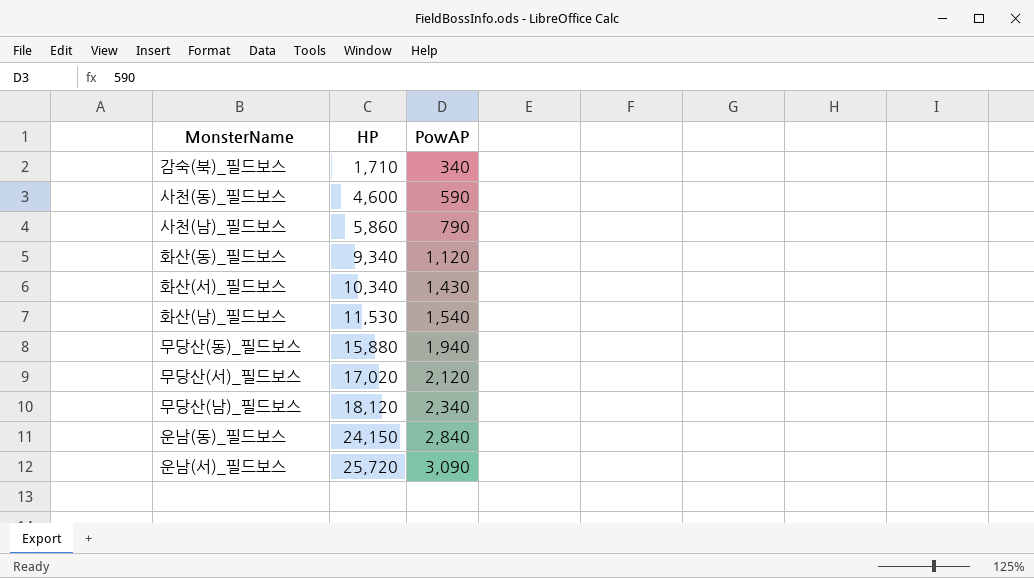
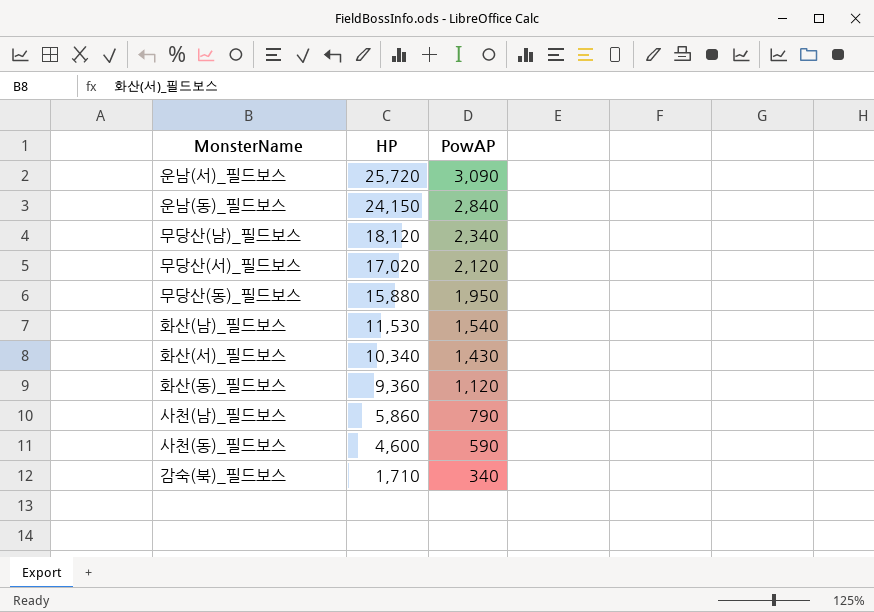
row order: HP ascending -> HP descending
무당산(동)_필드보스 | PowAP: 1,940 -> 1,950
화산(동)_필드보스 | HP: 9,340 -> 9,360

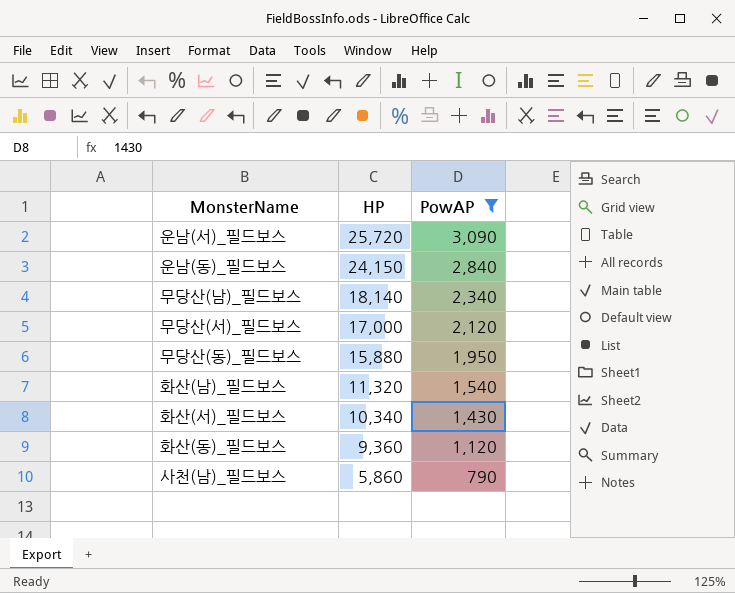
filter: none -> PowAP >= 790
무당산(남)_필드보스 | HP: 18,120 -> 18,140
무당산(서)_필드보스 | HP: 17,020 -> 17,000
화산(남)_필드보스 | HP: 11,530 -> 11,320

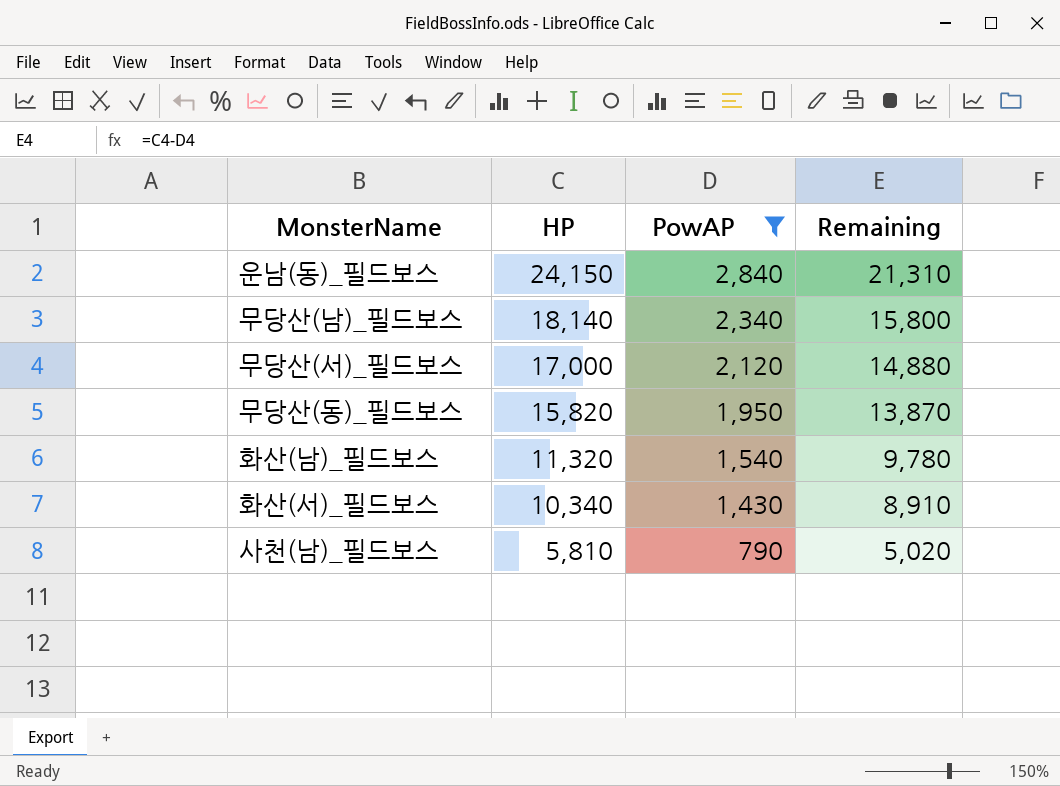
column Remaining | formula: none -> [HP] - [PowAP]
row 운남(서)_필드보스: 25,720 | 3,090 -> none
row 화산(동)_필드보스: 9,360 | 1,120 -> none
무당산(동)_필드보스 | HP: 15,880 -> 15,820
사천(남)_필드보스 | HP: 5,860 -> 5,810

